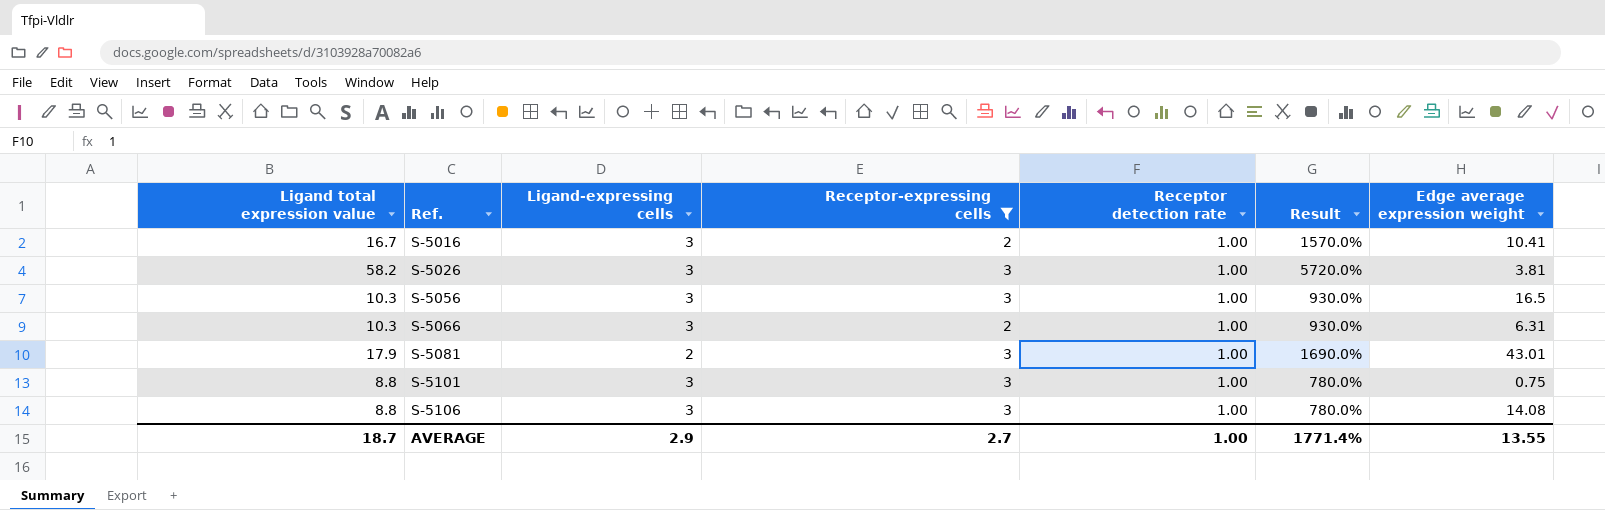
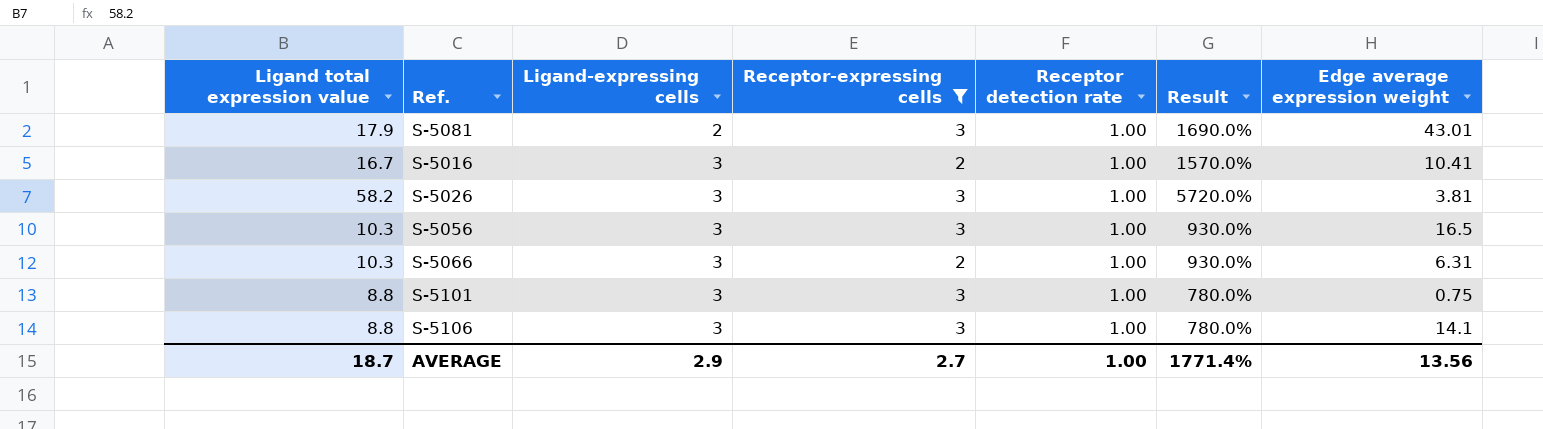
row order: Ref. ascending -> Ligand-expressing cells ascending
S-5106 | Edge average expression weight: 14.08 -> 14.1
AVERAGE | Edge average expression weight: 13.55 -> 13.56

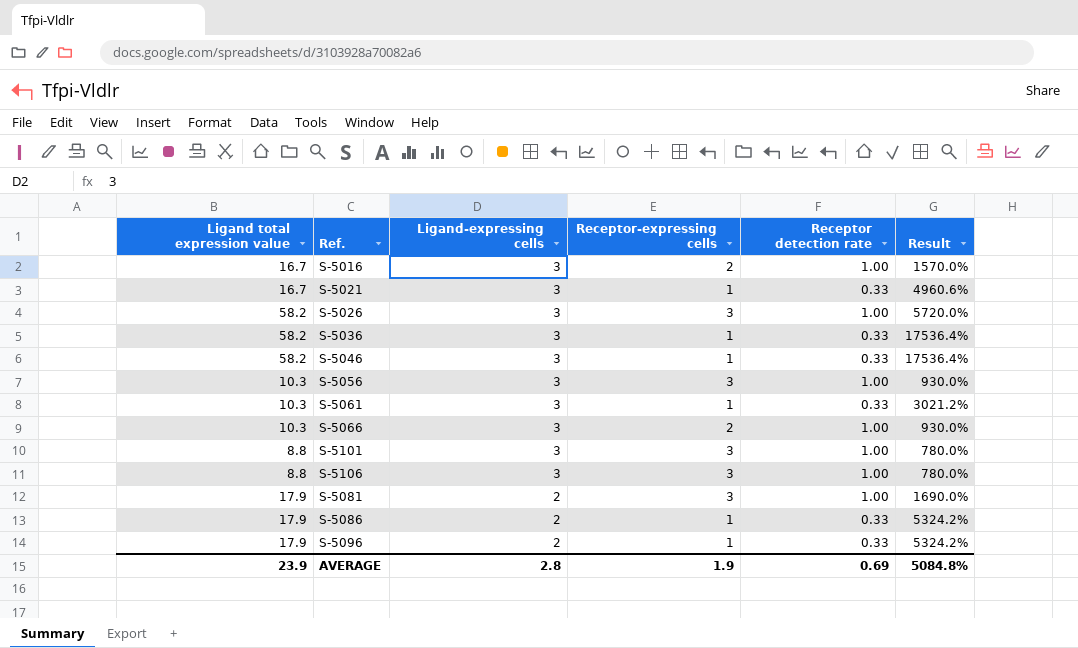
filter: Receptor-expressing cells != 1 -> none
row order: Ligand-expressing cells ascending -> Ligand-expressing cells descending
column Edge average expression weight | position: 7 -> none
AVERAGE | Ligand total expression value: 18.7 -> 23.9
AVERAGE | Ligand-expressing cells: 2.9 -> 2.8
AVERAGE | Receptor-expressing cells: 2.7 -> 1.9
AVERAGE | Receptor detection rate: 1.00 -> 0.69
AVERAGE | Result: 1771.4% -> 5084.8%

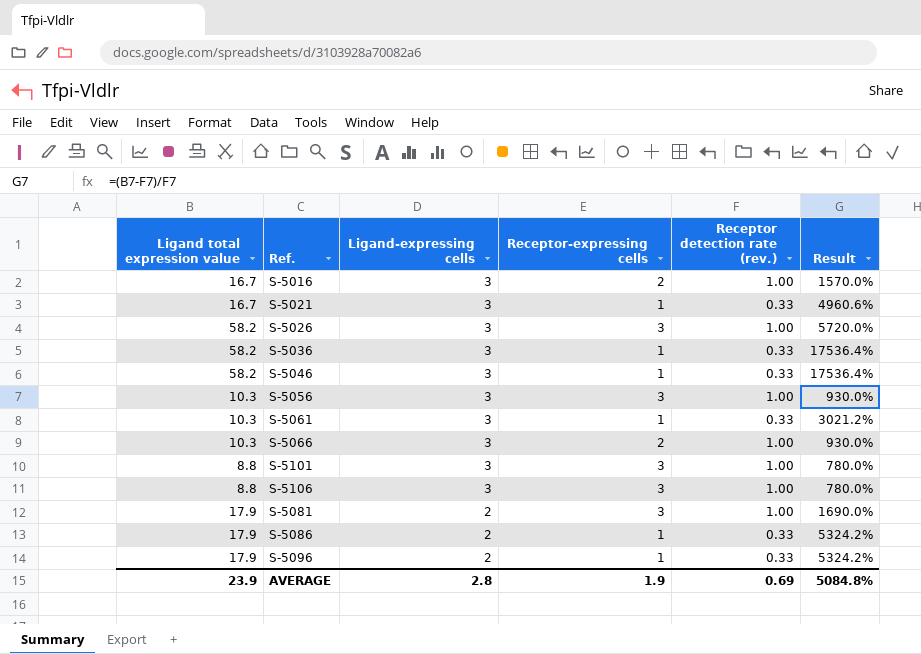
column name: Receptor detection rate -> Receptor detection rate (rev.)

